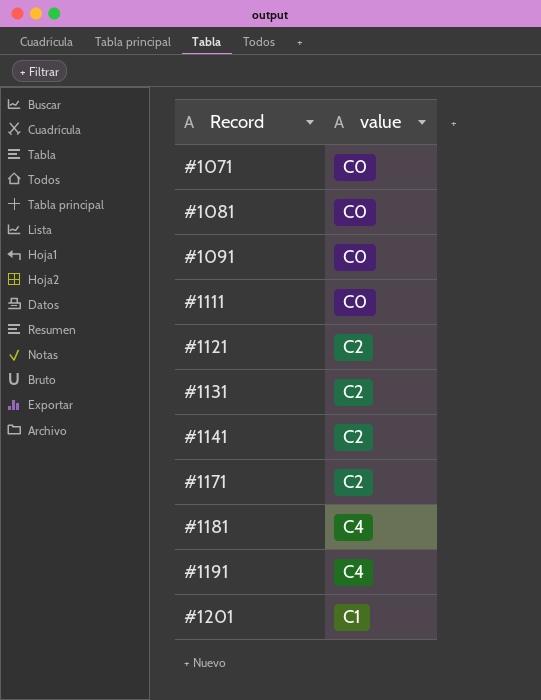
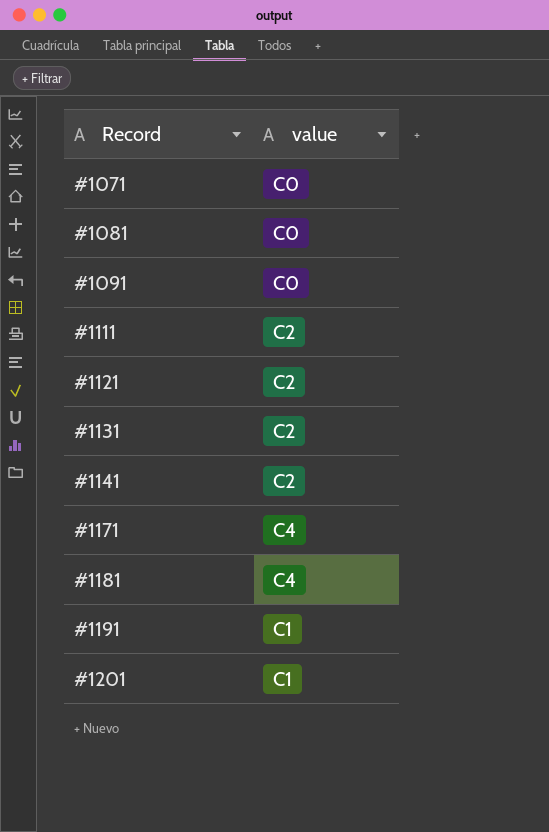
#1111 | value: C0 -> C2
#1171 | value: C2 -> C4
#1191 | value: C4 -> C1

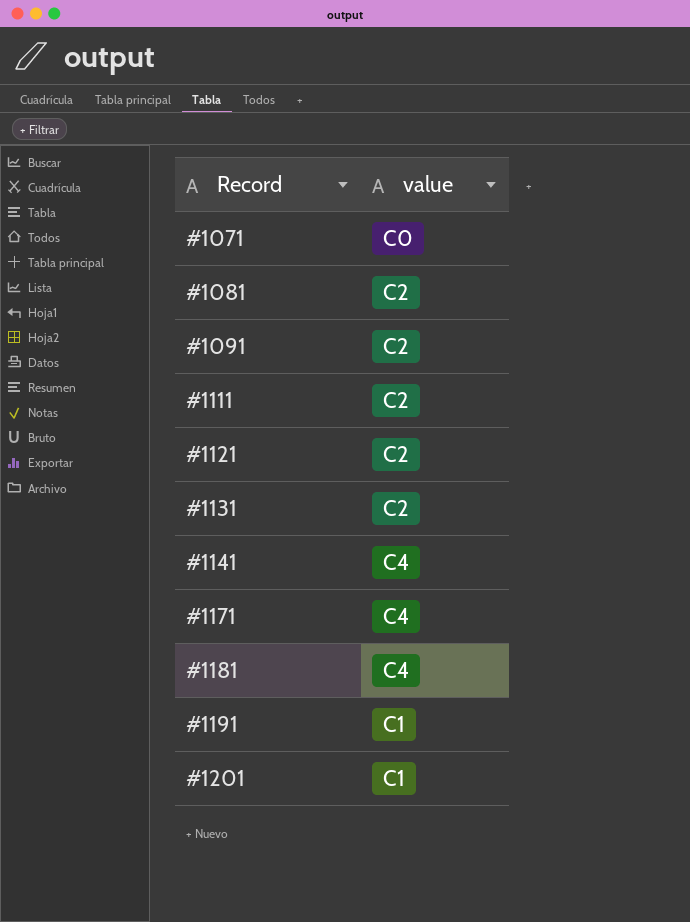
#1081 | value: C0 -> C2
#1091 | value: C0 -> C2
#1141 | value: C2 -> C4

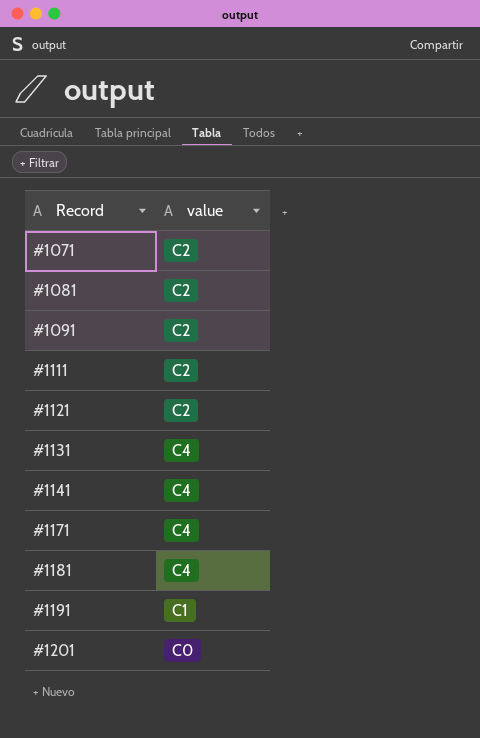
#1071 | value: C0 -> C2
#1131 | value: C2 -> C4
#1201 | value: C1 -> C0

